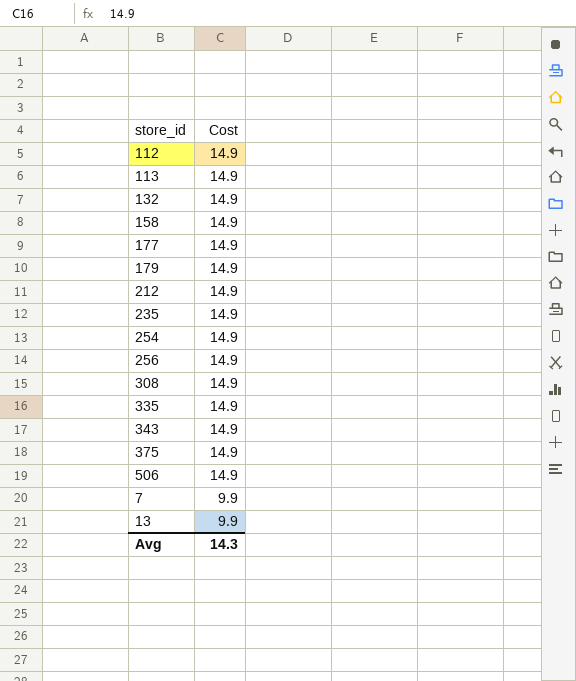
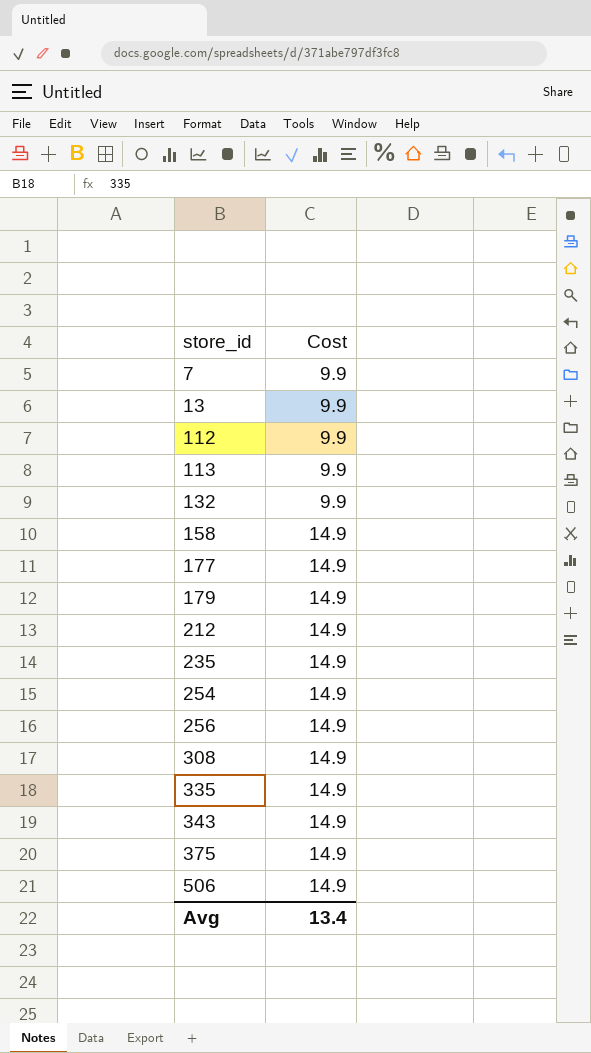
row order: Cost descending -> store_id ascending
112 | Cost: 14.9 -> 9.9
113 | Cost: 14.9 -> 9.9
132 | Cost: 14.9 -> 9.9
Avg | Cost: 14.3 -> 13.4

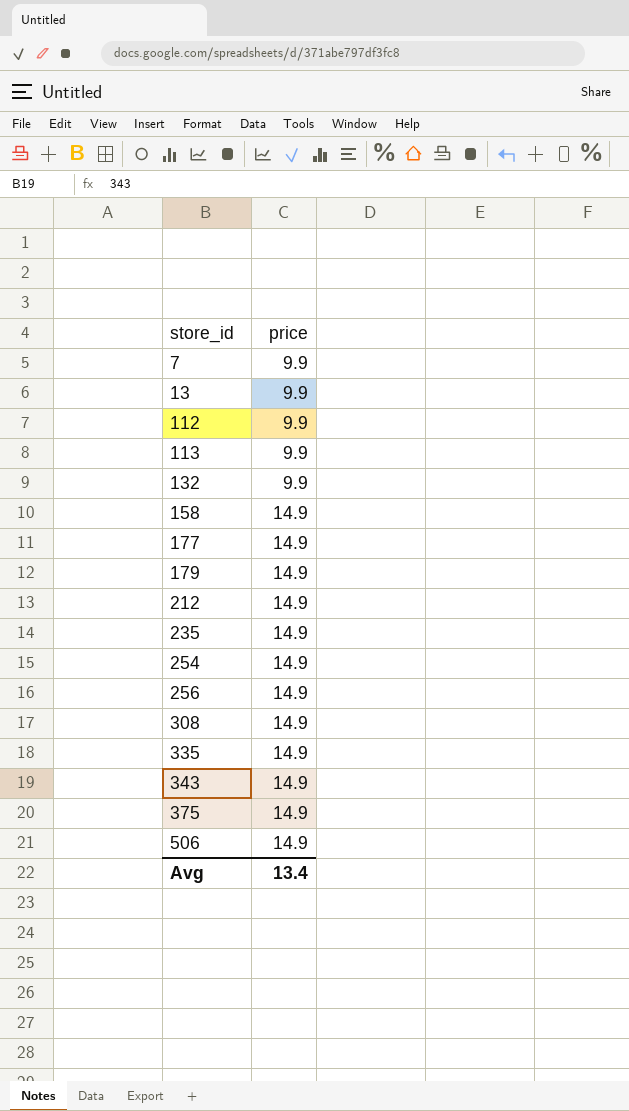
column name: Cost -> price

